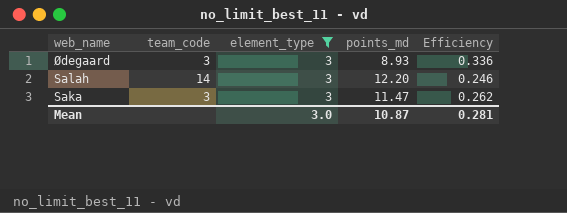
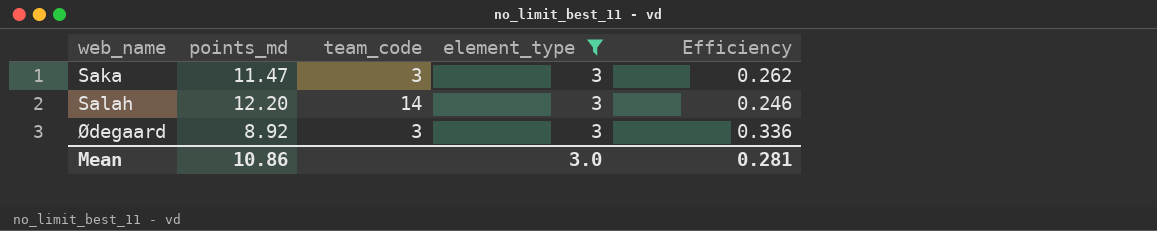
row order: web_name descending -> web_name ascending
column points_md | position: 4 -> 2
Ødegaard | points_md: 8.93 -> 8.92
Mean | points_md: 10.87 -> 10.86

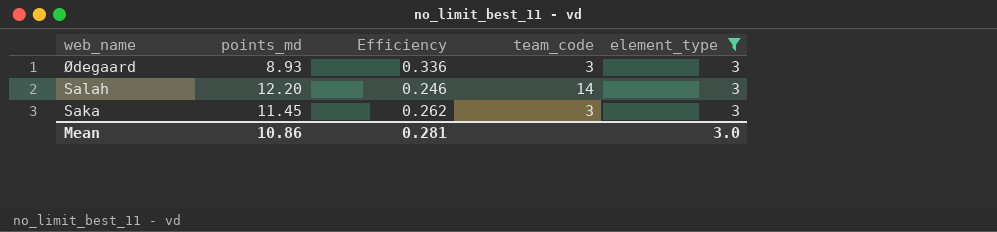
row order: web_name ascending -> web_name descending
column Efficiency | position: 5 -> 3
Ødegaard | points_md: 8.92 -> 8.93
Saka | points_md: 11.47 -> 11.45

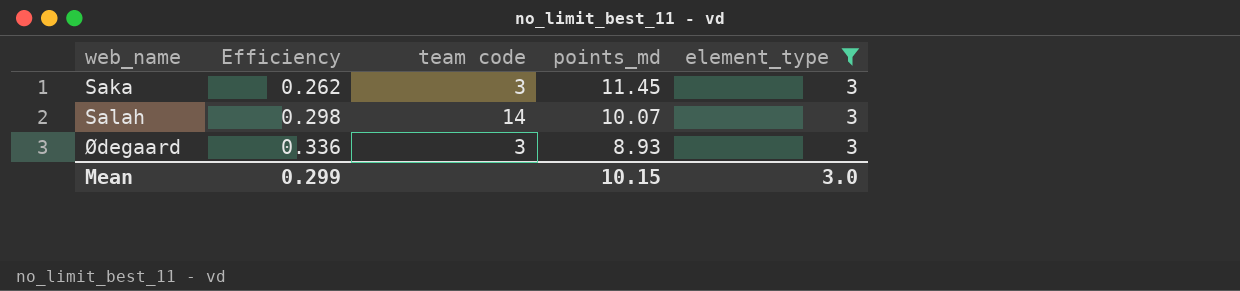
row order: web_name descending -> web_name ascending
column name: team_code -> team code
column points_md | position: 2 -> 4
Salah | Efficiency: 0.246 -> 0.298
Salah | points_md: 12.20 -> 10.07
Mean | Efficiency: 0.281 -> 0.299
Mean | points_md: 10.86 -> 10.15

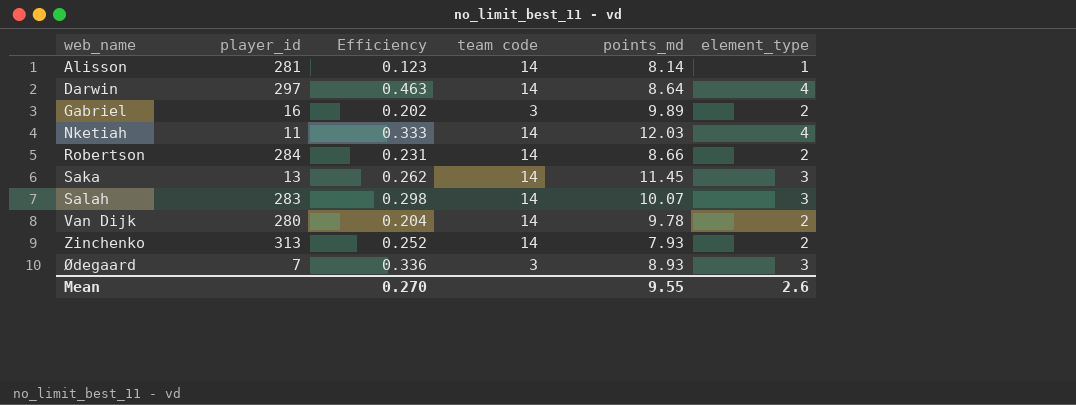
filter: element_type = 3 -> none
column player_id | position: none -> 2
Saka | team code: 3 -> 14
Mean | Efficiency: 0.299 -> 0.270
Mean | points_md: 10.15 -> 9.55
Mean | element_type: 3.0 -> 2.6

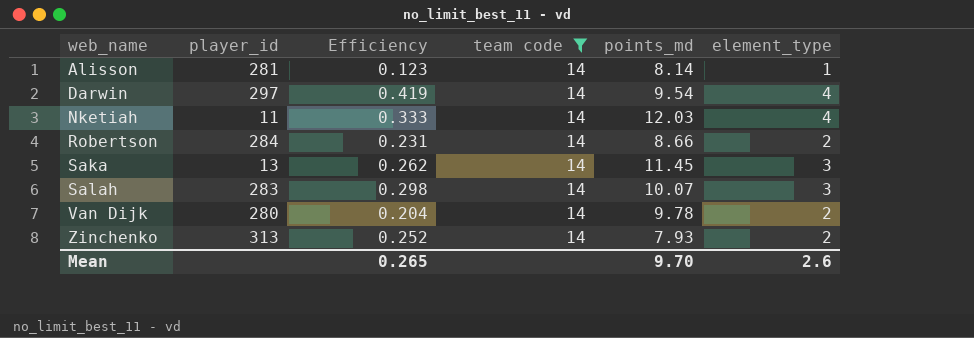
filter: none -> team code = 14
Darwin | Efficiency: 0.463 -> 0.419
Darwin | points_md: 8.64 -> 9.54
Mean | Efficiency: 0.270 -> 0.265
Mean | points_md: 9.55 -> 9.70

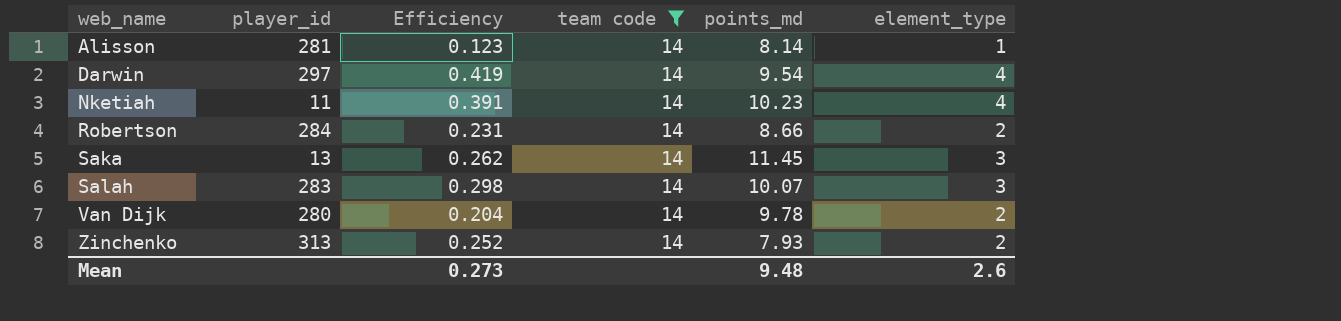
Nketiah | Efficiency: 0.333 -> 0.391
Nketiah | points_md: 12.03 -> 10.23
Mean | Efficiency: 0.265 -> 0.273
Mean | points_md: 9.70 -> 9.48

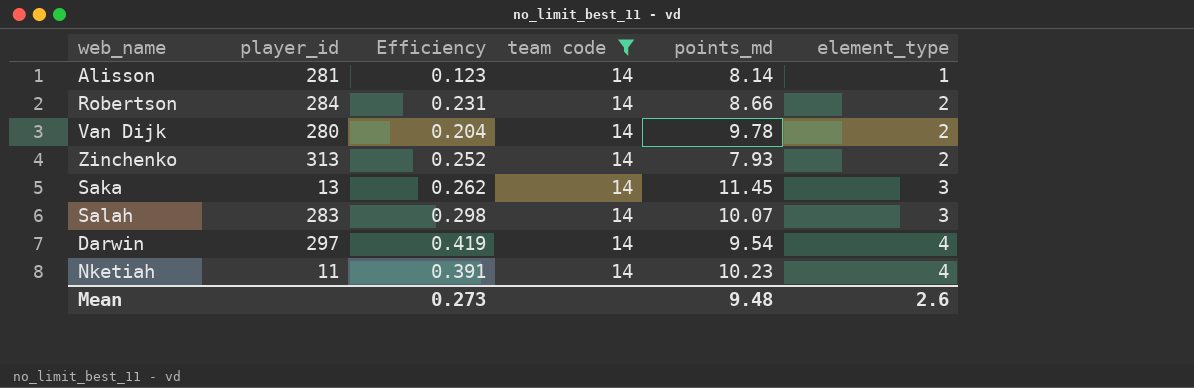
row order: web_name ascending -> element_type ascending

